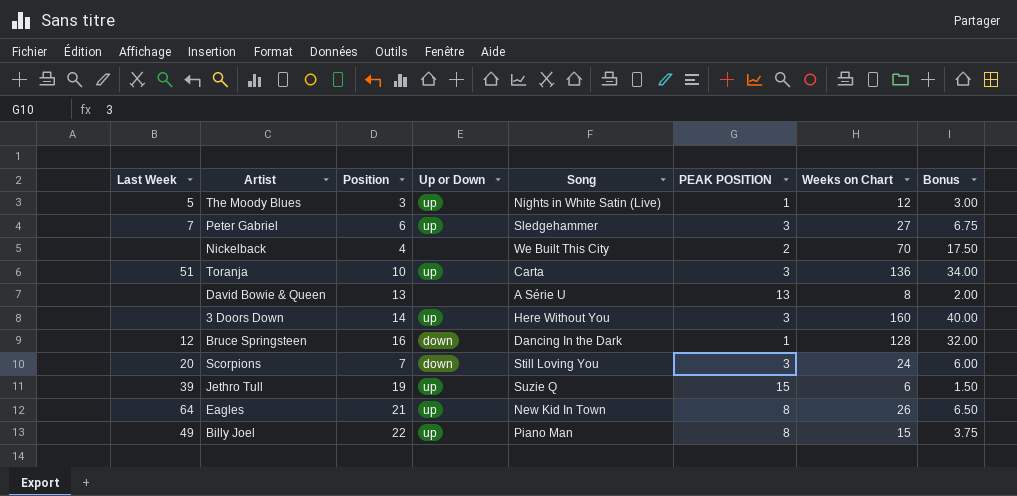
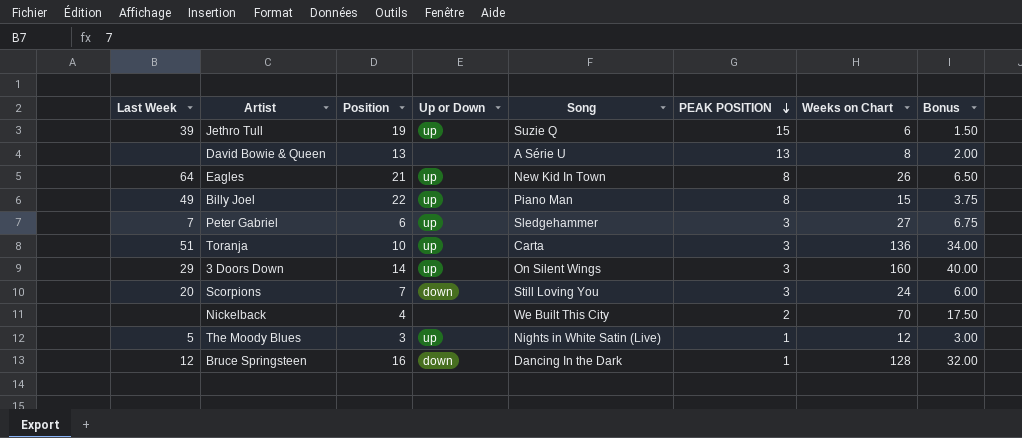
row order: none -> PEAK POSITION descending
3 Doors Down | Last Week: none -> 29
3 Doors Down | Song: Here Without You -> On Silent Wings

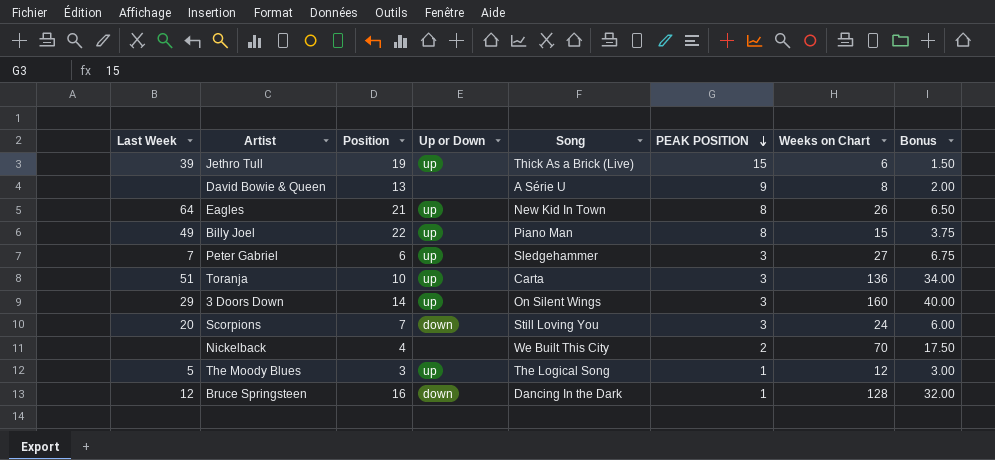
Jethro Tull | Song: Suzie Q -> Thick As a Brick (Live)
David Bowie & Queen | PEAK POSITION: 13 -> 9
The Moody Blues | Song: Nights in White Satin (Live) -> The Logical Song

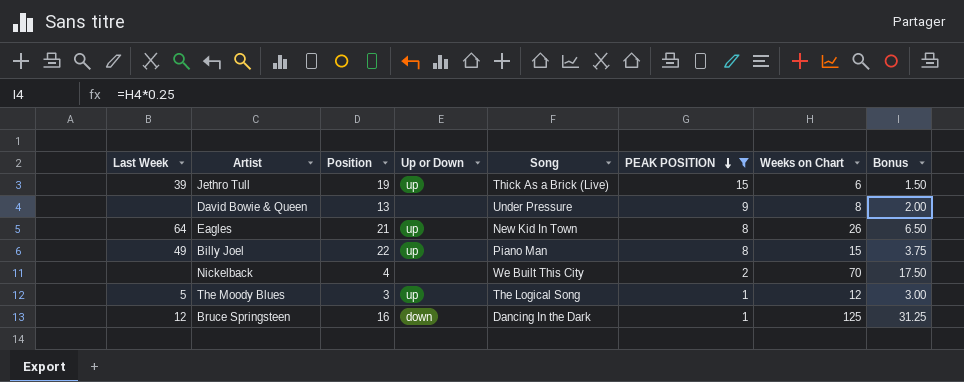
filter: none -> PEAK POSITION != 3
David Bowie & Queen | Song: A Série U -> Under Pressure
Bruce Springsteen | Weeks on Chart: 128 -> 125
Bruce Springsteen | Bonus: 32.00 -> 31.25

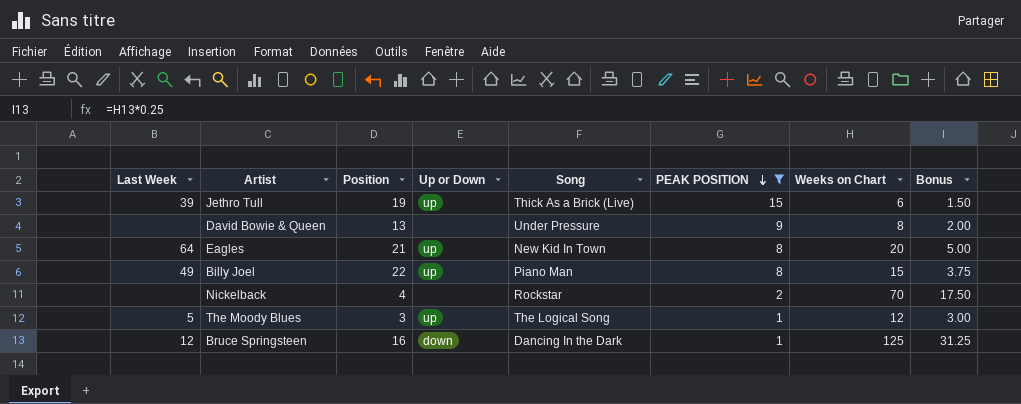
Eagles | Weeks on Chart: 26 -> 20
Eagles | Bonus: 6.50 -> 5.00
Nickelback | Song: We Built This City -> Rockstar

